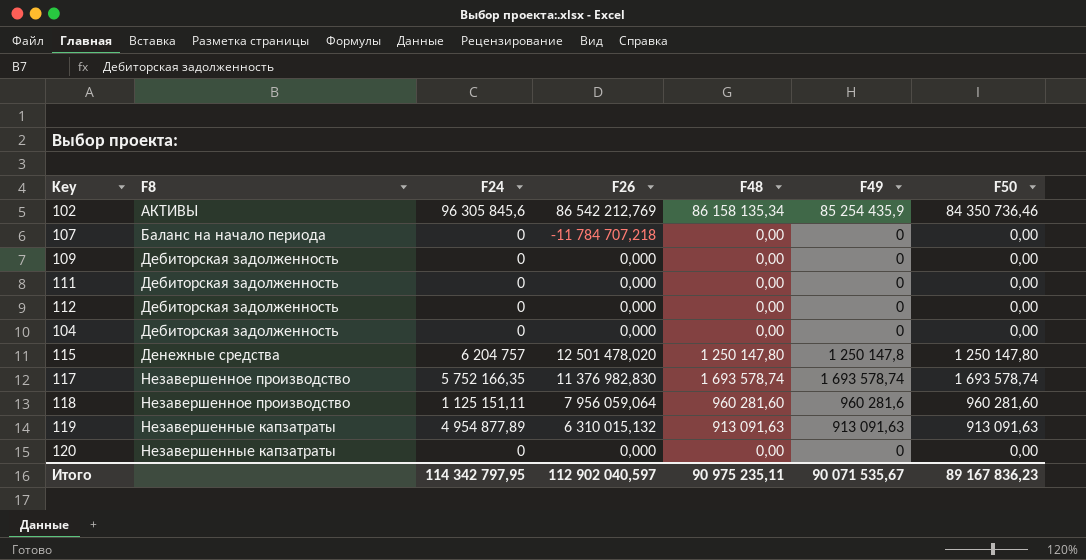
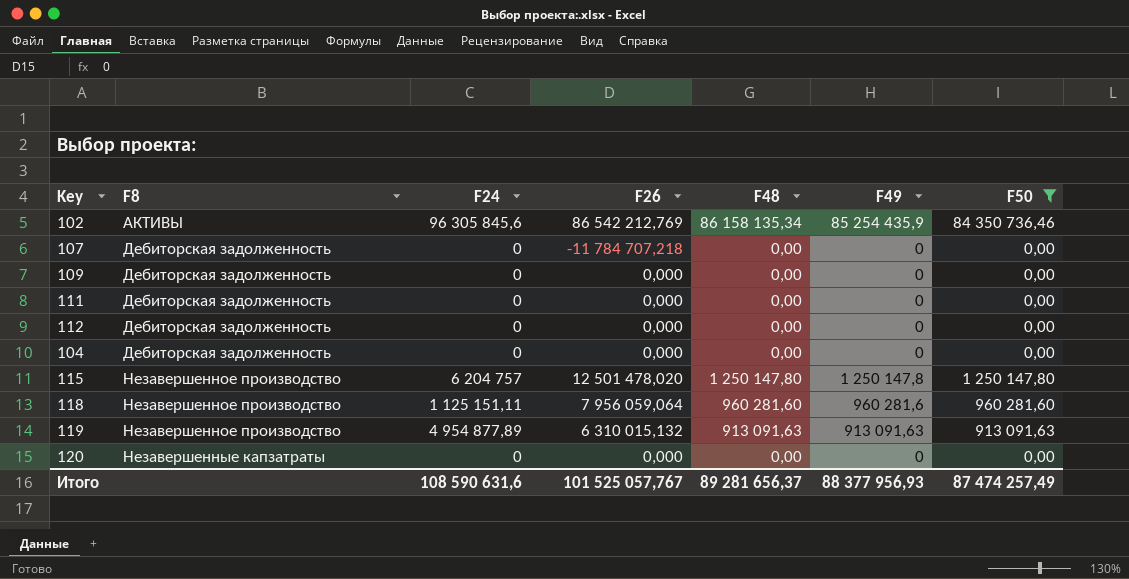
filter: none -> F50 != 1 693 578,74
107 | F8: Баланс на начало периода -> Дебиторская задолженность
115 | F8: Денежные средства -> Незавершенное производство
119 | F8: Незавершенные капзатраты -> Незавершенное производство
Итого | F24: 114 342 797,95 -> 108 590 631,6
Итого | F26: 112 902 040,597 -> 101 525 057,767
Итого | F48: 90 975 235,11 -> 89 281 656,37
Итого | F49: 90 071 535,67 -> 88 377 956,93
Итого | F50: 89 167 836,23 -> 87 474 257,49

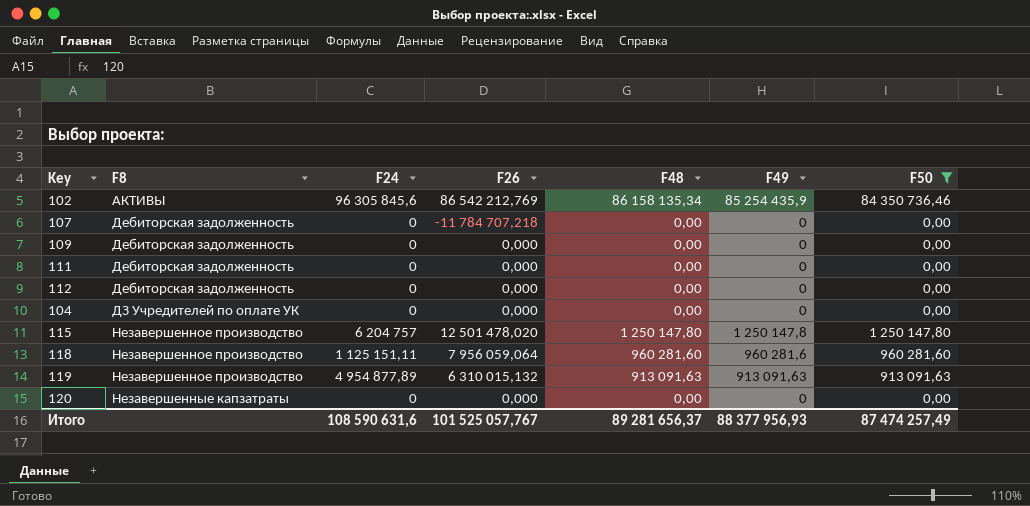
104 | F8: Дебиторская задолженность -> ДЗ Учредителей по оплате УК

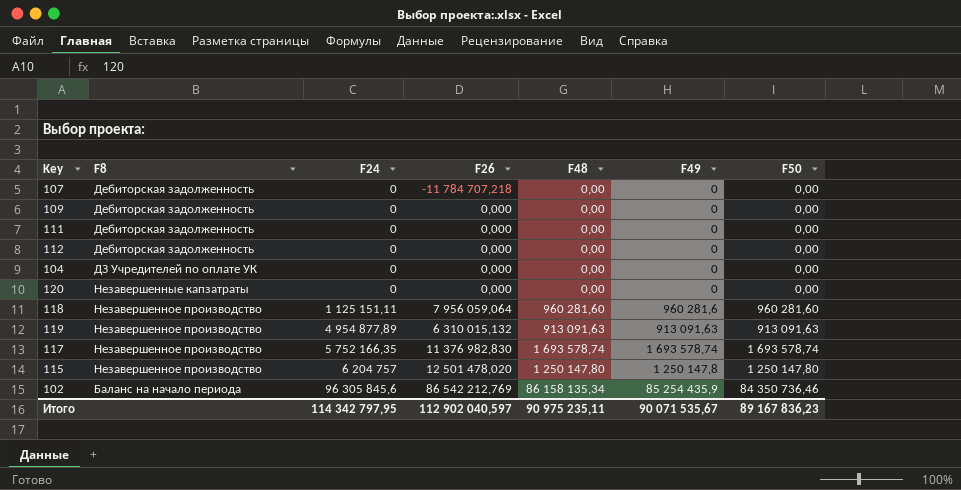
filter: F50 != 1 693 578,74 -> none
row order: F8 ascending -> F24 ascending
102 | F8: АКТИВЫ -> Баланс на начало периода
Итого | F24: 108 590 631,6 -> 114 342 797,95
Итого | F26: 101 525 057,767 -> 112 902 040,597
Итого | F48: 89 281 656,37 -> 90 975 235,11
Итого | F49: 88 377 956,93 -> 90 071 535,67
Итого | F50: 87 474 257,49 -> 89 167 836,23

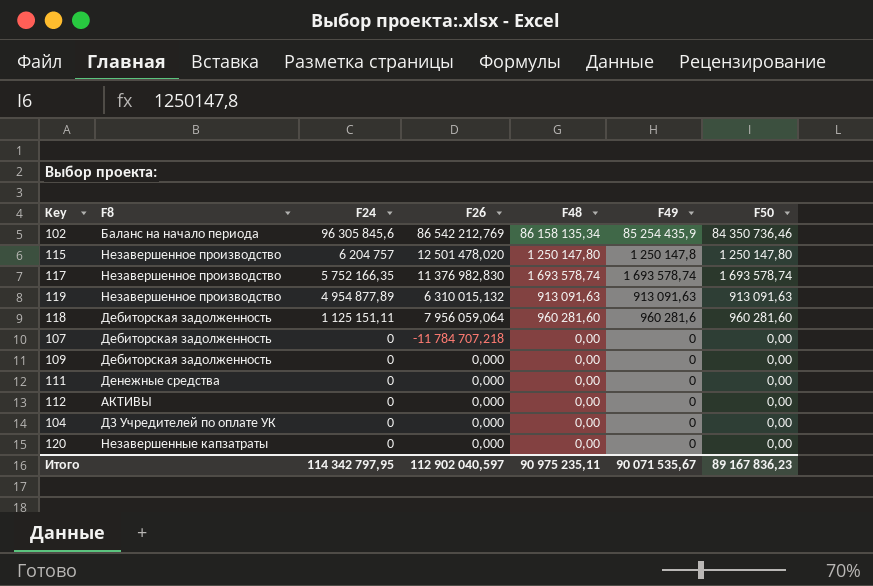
row order: F24 ascending -> F24 descending
118 | F8: Незавершенное производство -> Дебиторская задолженность
111 | F8: Дебиторская задолженность -> Денежные средства
112 | F8: Дебиторская задолженность -> АКТИВЫ

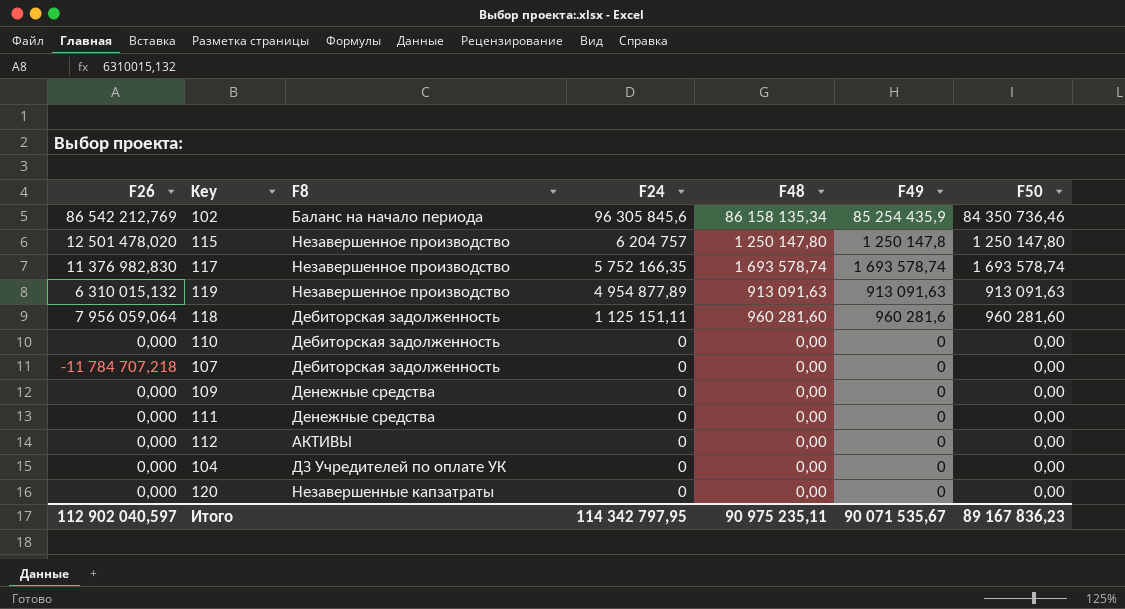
column F26 | position: 4 -> 1
row 110: none -> 0,000 | Дебиторская задолженность | 0 | 0,00 | 0 | 0,00
109 | F8: Дебиторская задолженность -> Денежные средства

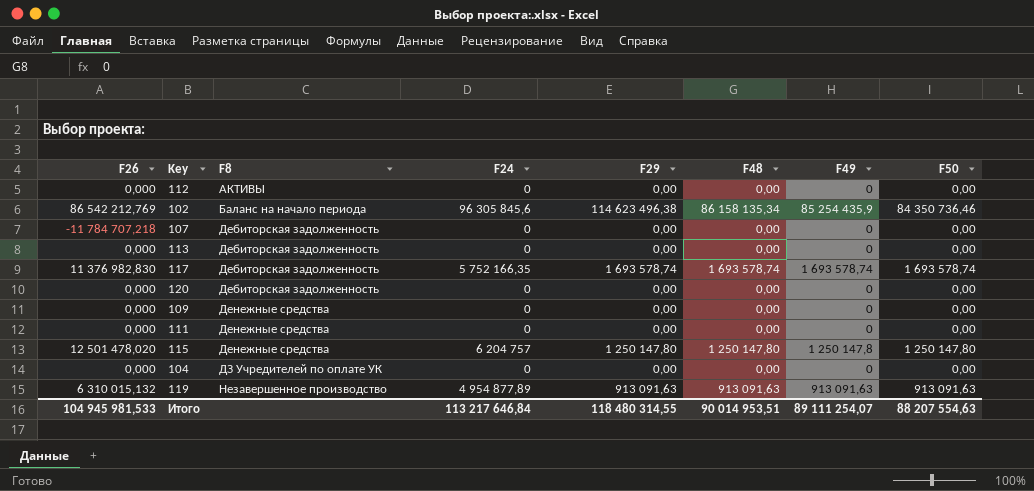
row order: F24 descending -> F8 ascending
column F29 | position: none -> 5
row 118: 7 956 059,064 | Дебиторская задолженность | 1 125 151,11 | 960 281,60 | 960 281,6 | 960 281,60 -> none
row 110: 0,000 | Дебиторская задолженность | 0 | 0,00 | 0 | 0,00 -> none
row 113: none -> 0,000 | Дебиторская задолженность | 0 | 0,00 | 0,00 | 0 | 0,00
117 | F8: Незавершенное производство -> Дебиторская задолженность
120 | F8: Незавершенные капзатраты -> Дебиторская задолженность
115 | F8: Незавершенное производство -> Денежные средства
Итого | F26: 112 902 040,597 -> 104 945 981,533
Итого | F24: 114 342 797,95 -> 113 217 646,84
Итого | F48: 90 975 235,11 -> 90 014 953,51
Итого | F49: 90 071 535,67 -> 89 111 254,07
Итого | F50: 89 167 836,23 -> 88 207 554,63

